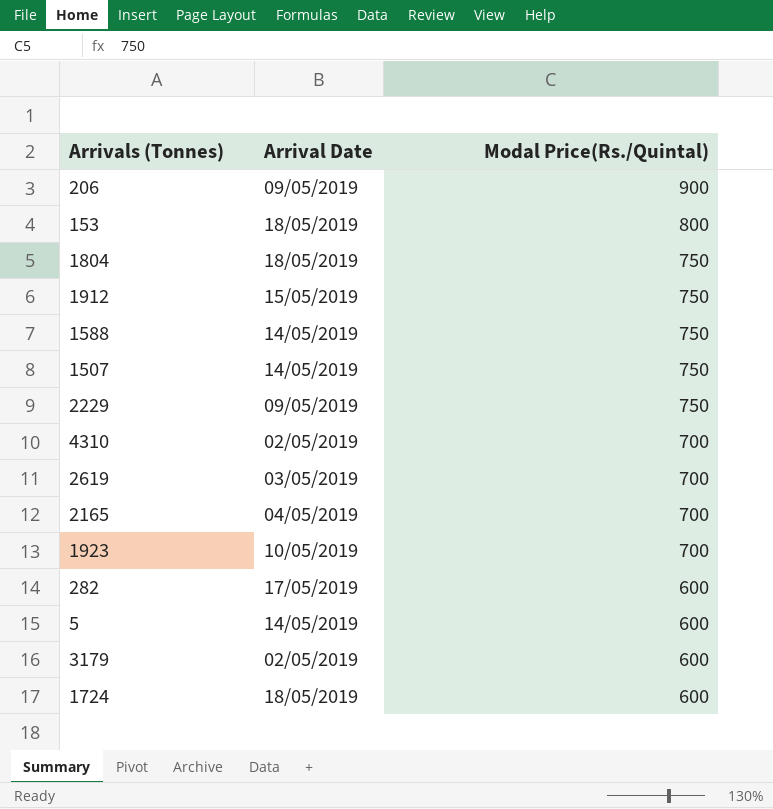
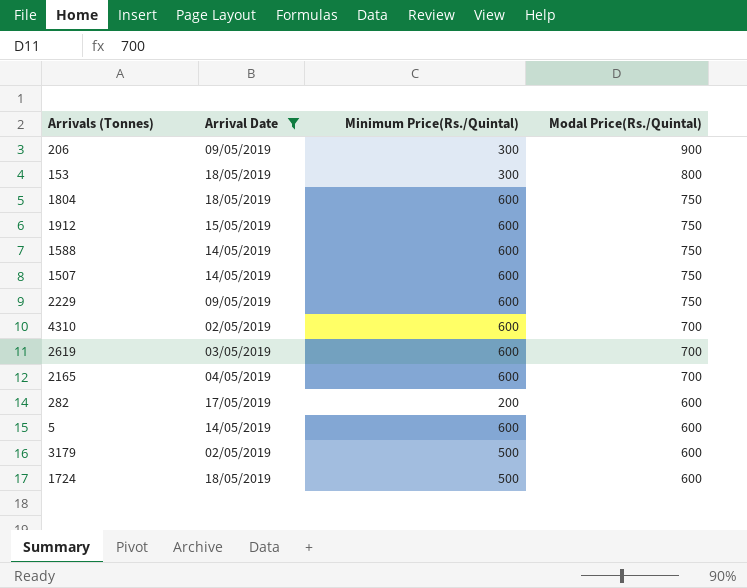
filter: none -> Arrival Date != 10/05/2019
column Minimum Price(Rs./Quintal) | position: none -> 3

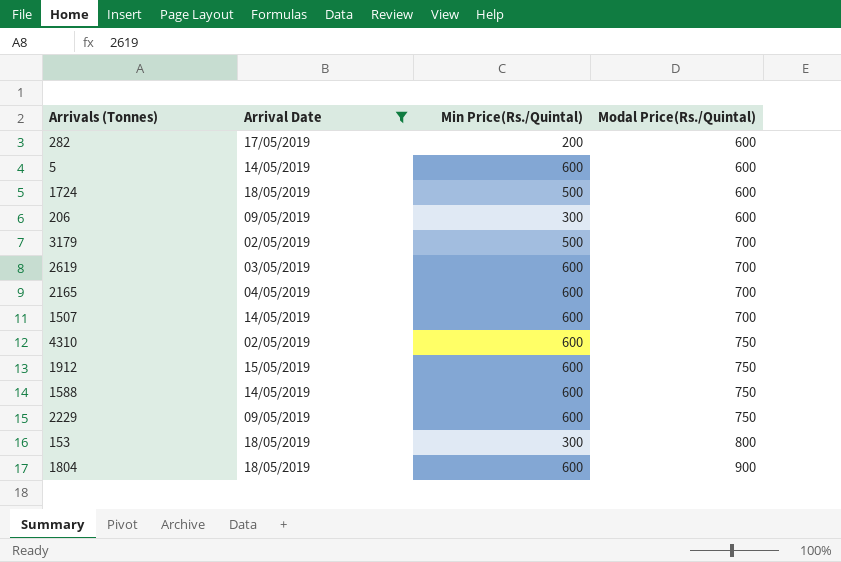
row order: Modal Price(Rs./Quintal) descending -> Modal Price(Rs./Quintal) ascending
column name: Minimum Price(Rs./Quintal) -> Min Price(Rs./Quintal)
206 | Modal Price(Rs./Quintal): 900 -> 600
3179 | Modal Price(Rs./Quintal): 600 -> 700
1507 | Modal Price(Rs./Quintal): 750 -> 700
4310 | Modal Price(Rs./Quintal): 700 -> 750
1804 | Modal Price(Rs./Quintal): 750 -> 900

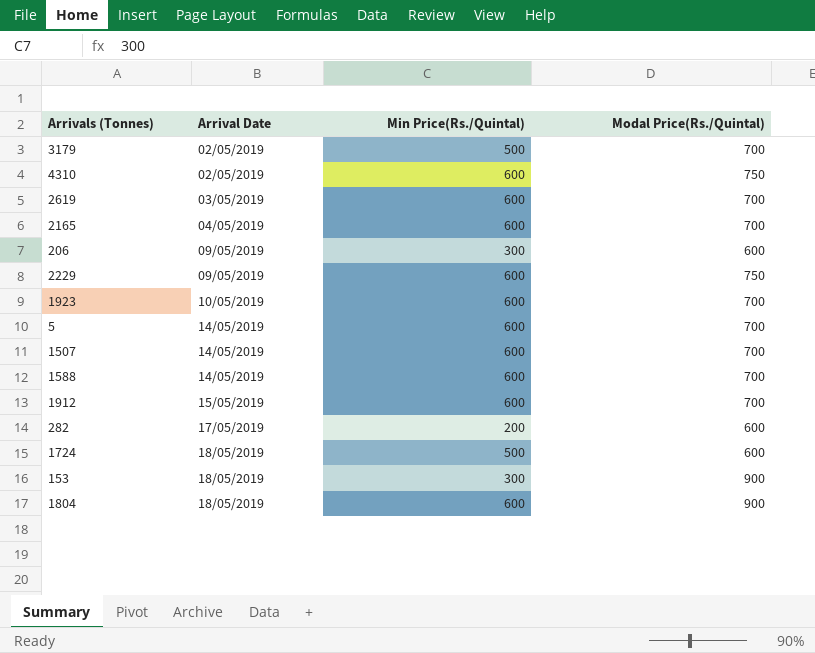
filter: Arrival Date != 10/05/2019 -> none
row order: Modal Price(Rs./Quintal) ascending -> Arrival Date ascending
5 | Modal Price(Rs./Quintal): 600 -> 700
1588 | Modal Price(Rs./Quintal): 750 -> 700
1912 | Modal Price(Rs./Quintal): 750 -> 700
153 | Modal Price(Rs./Quintal): 800 -> 900

